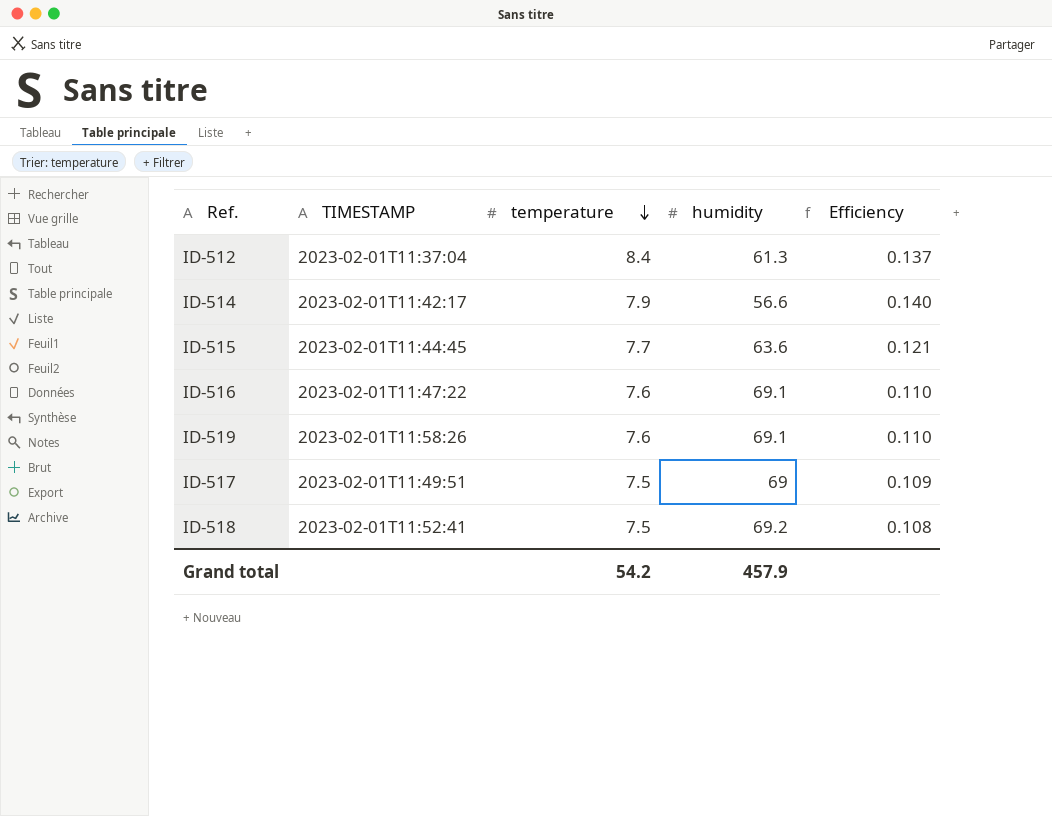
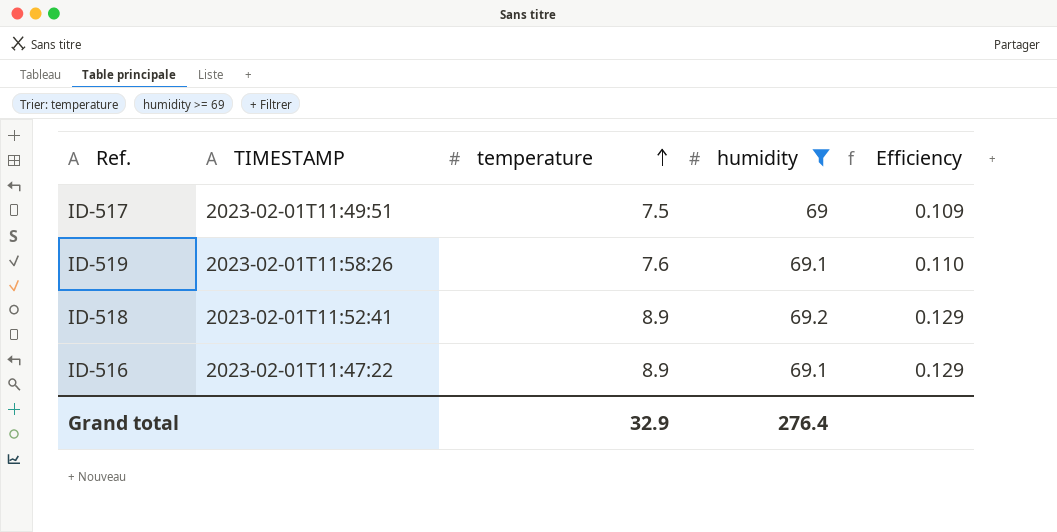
filter: none -> humidity >= 69
row order: temperature descending -> temperature ascending
ID-518 | temperature: 7.5 -> 8.9
ID-518 | Efficiency: 0.108 -> 0.129
ID-516 | temperature: 7.6 -> 8.9
ID-516 | Efficiency: 0.110 -> 0.129
Grand total | temperature: 54.2 -> 32.9
Grand total | humidity: 457.9 -> 276.4

